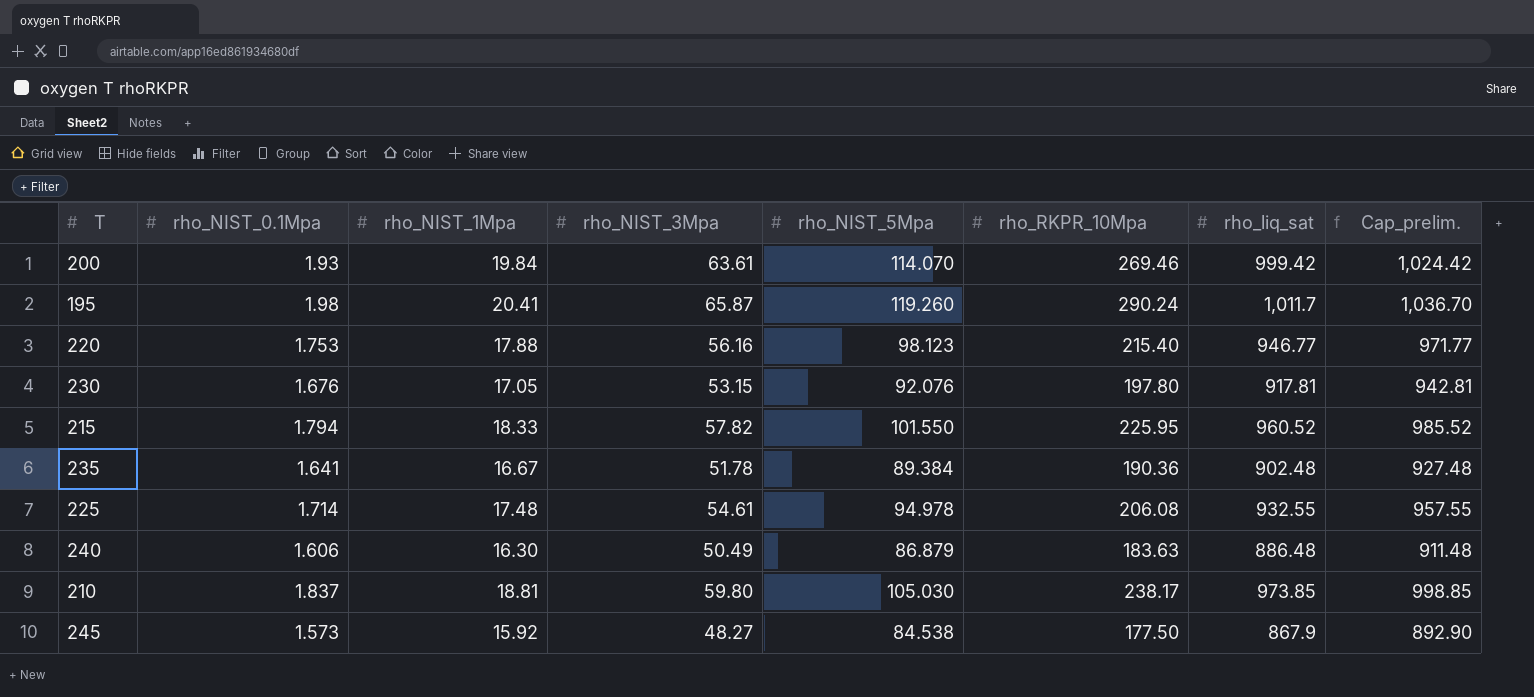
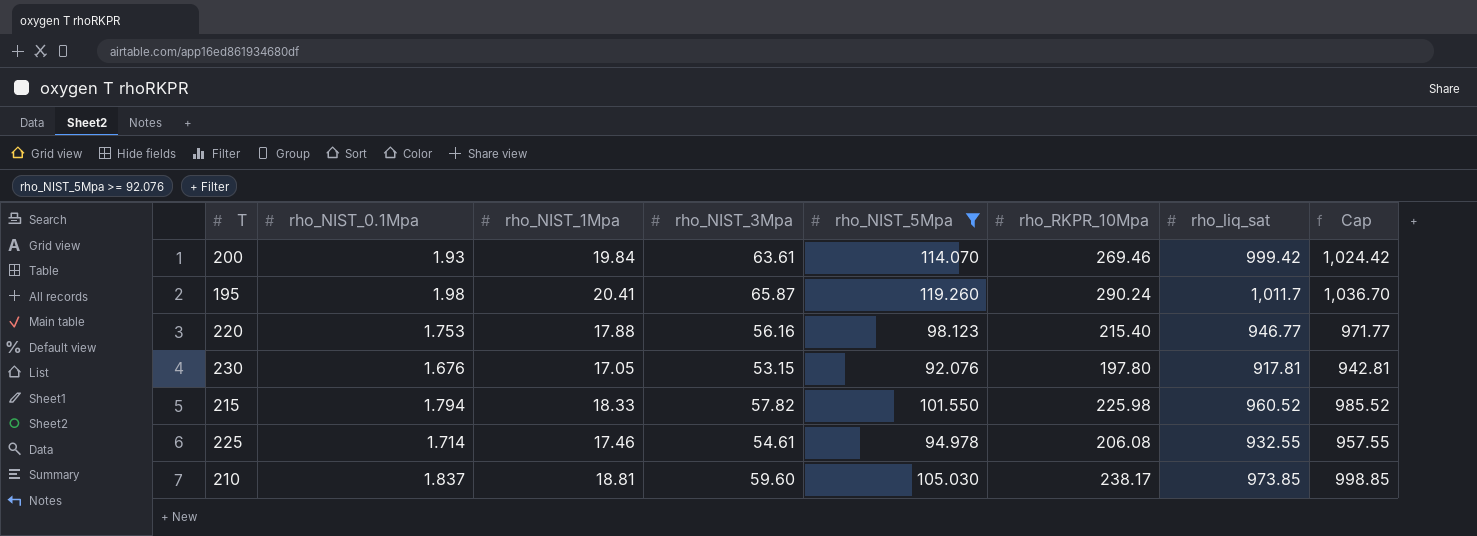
filter: none -> rho_NIST_5Mpa >= 92.076
column name: Cap_prelim. -> Cap
215 | rho_RKPR_10Mpa: 225.95 -> 225.98
225 | rho_NIST_1Mpa: 17.48 -> 17.46
210 | rho_NIST_3Mpa: 59.80 -> 59.60

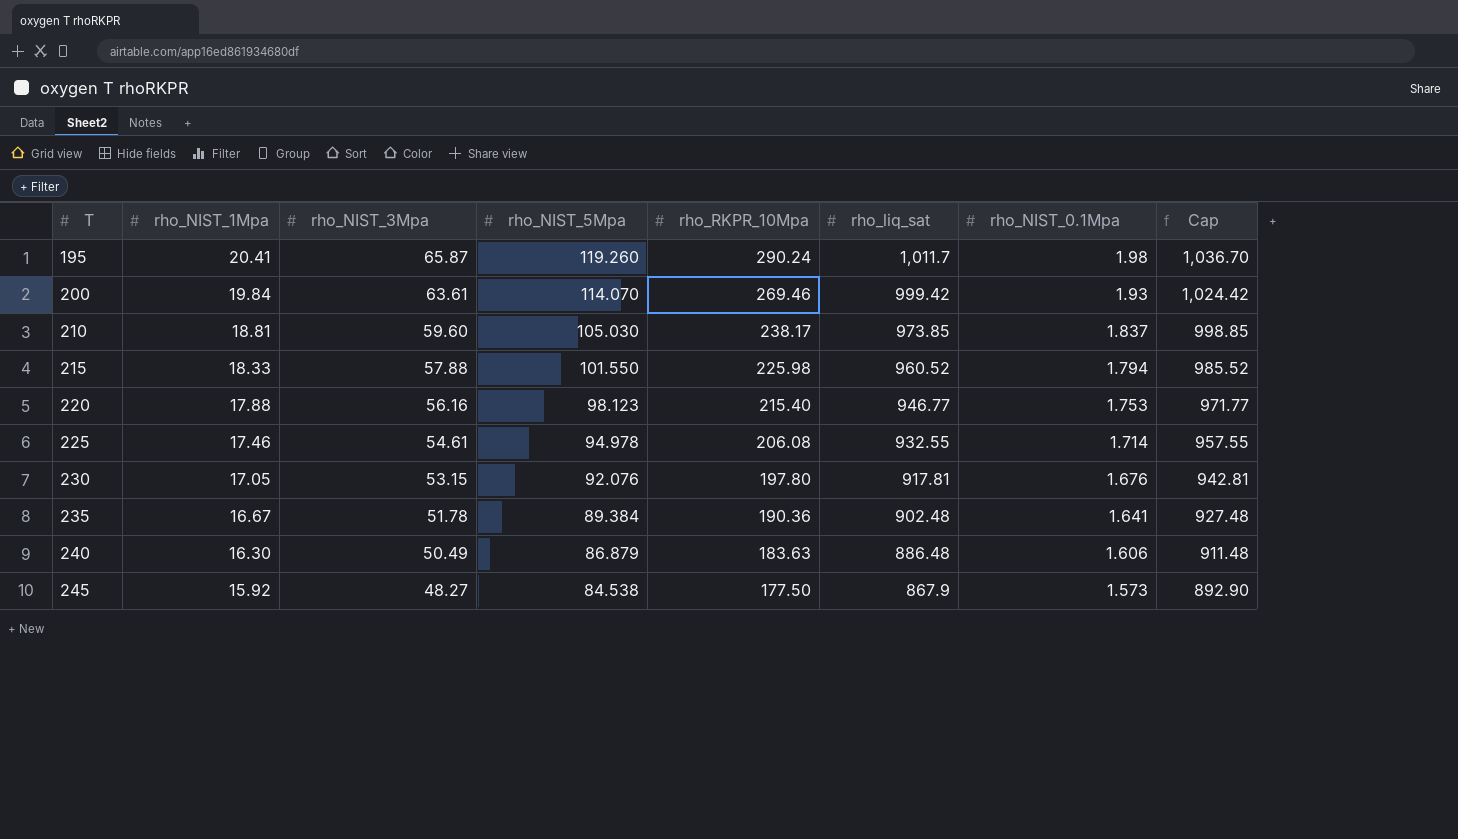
filter: rho_NIST_5Mpa >= 92.076 -> none
row order: none -> T ascending
column rho_NIST_0.1Mpa | position: 2 -> 7
215 | rho_NIST_3Mpa: 57.82 -> 57.88

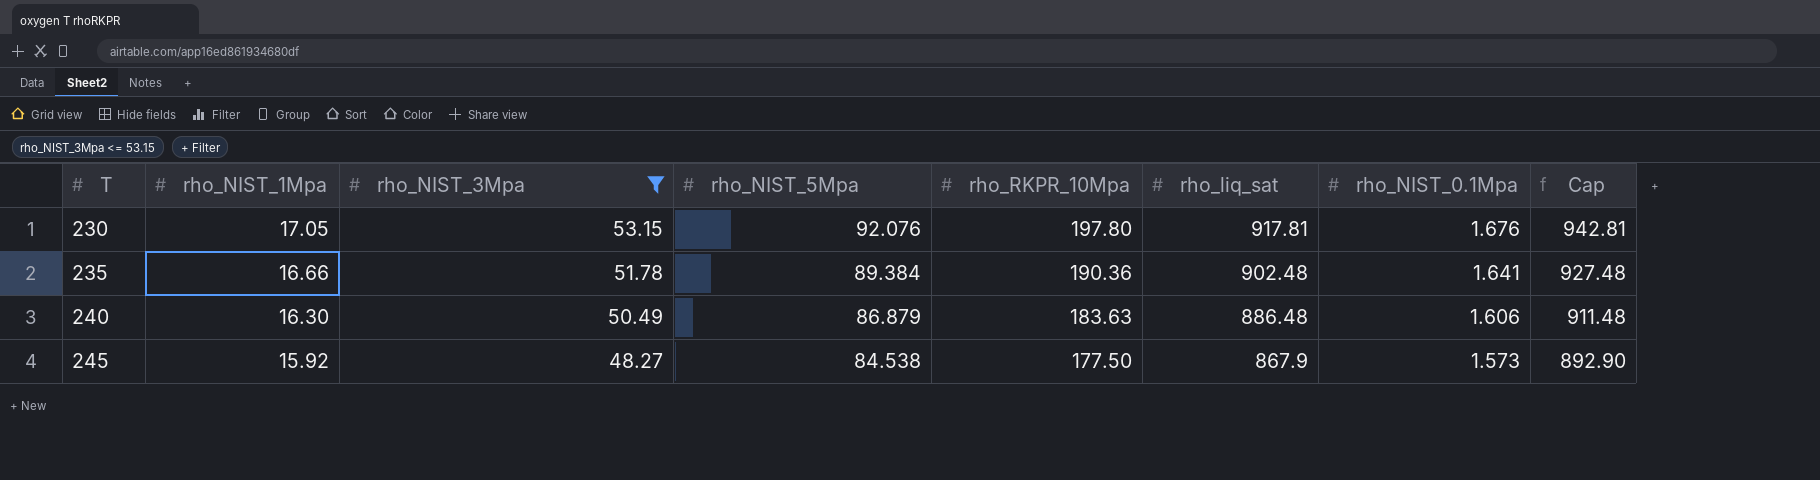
filter: none -> rho_NIST_3Mpa <= 53.15
235 | rho_NIST_1Mpa: 16.67 -> 16.66

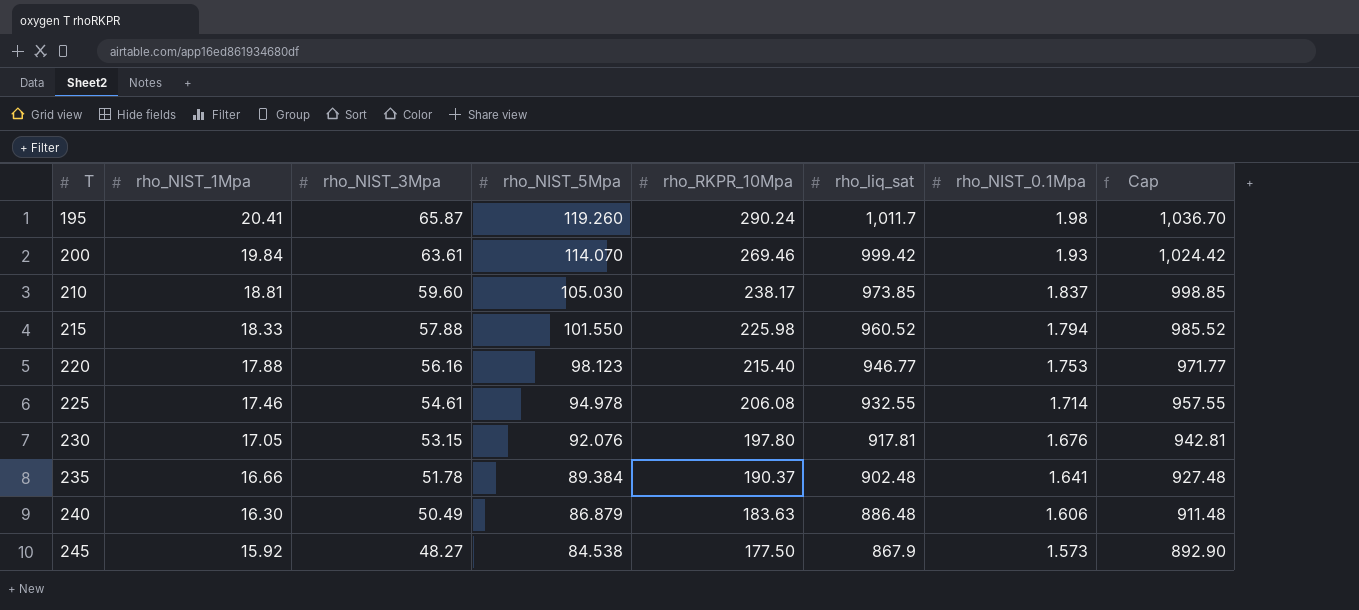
filter: rho_NIST_3Mpa <= 53.15 -> none
235 | rho_RKPR_10Mpa: 190.36 -> 190.37

